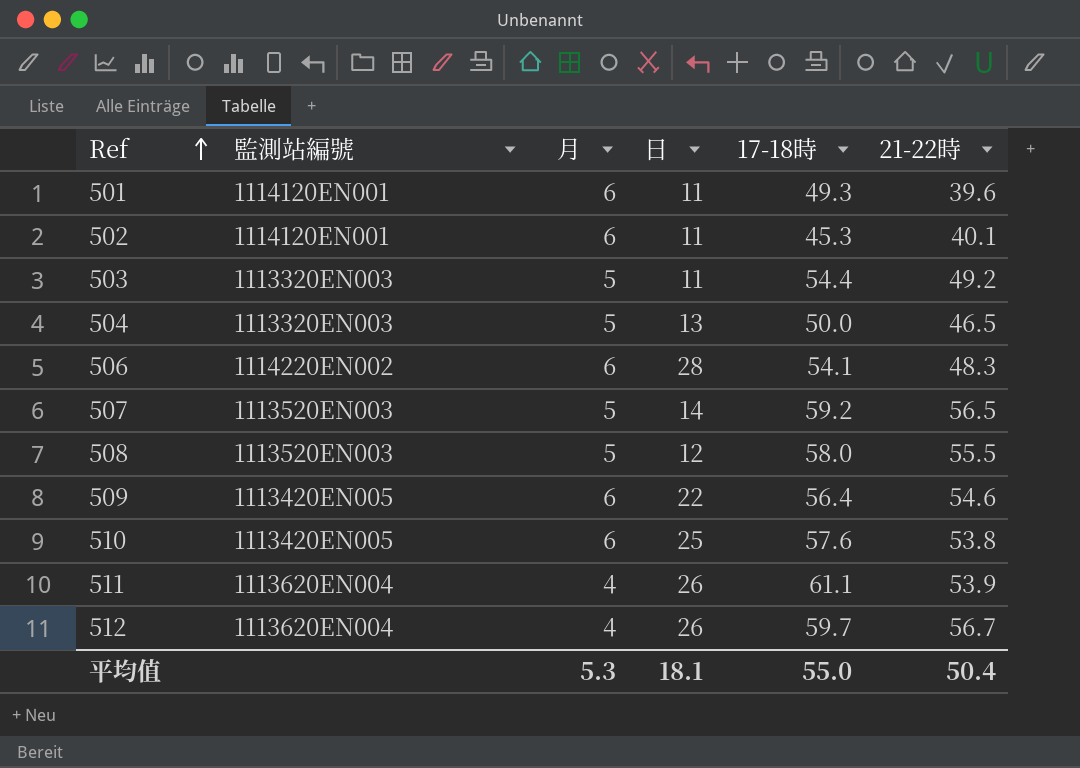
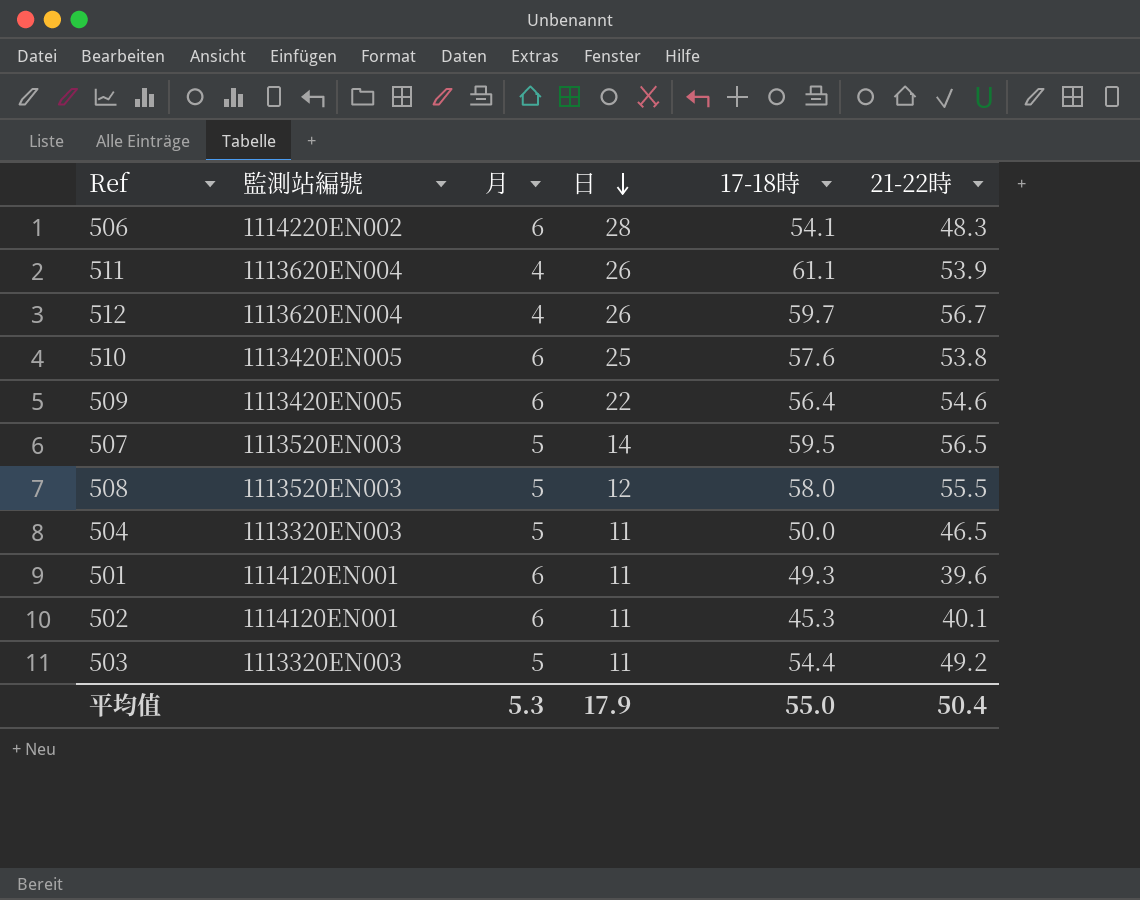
row order: Ref ascending -> 日 descending
507 | 17-18時: 59.2 -> 59.5
504 | 日: 13 -> 11
平均值 | 日: 18.1 -> 17.9

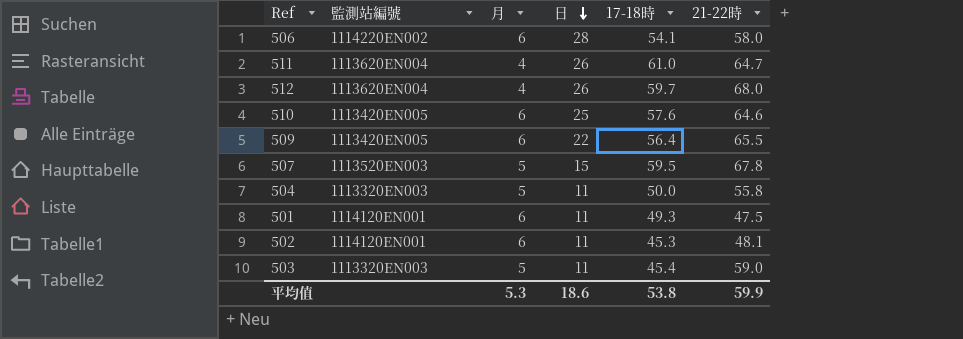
row 508: 1113520EN003 | 5 | 12 | 58.0 | 55.5 -> none
506 | 21-22時: 48.3 -> 58.0
511 | 17-18時: 61.1 -> 61.0
511 | 21-22時: 53.9 -> 64.7
512 | 21-22時: 56.7 -> 68.0
510 | 21-22時: 53.8 -> 64.6
509 | 21-22時: 54.6 -> 65.5
507 | 日: 14 -> 15
507 | 21-22時: 56.5 -> 67.8
504 | 21-22時: 46.5 -> 55.8
501 | 21-22時: 39.6 -> 47.5
502 | 21-22時: 40.1 -> 48.1
503 | 17-18時: 54.4 -> 45.4
503 | 21-22時: 49.2 -> 59.0
平均值 | 日: 17.9 -> 18.6
平均值 | 17-18時: 55.0 -> 53.8
平均值 | 21-22時: 50.4 -> 59.9

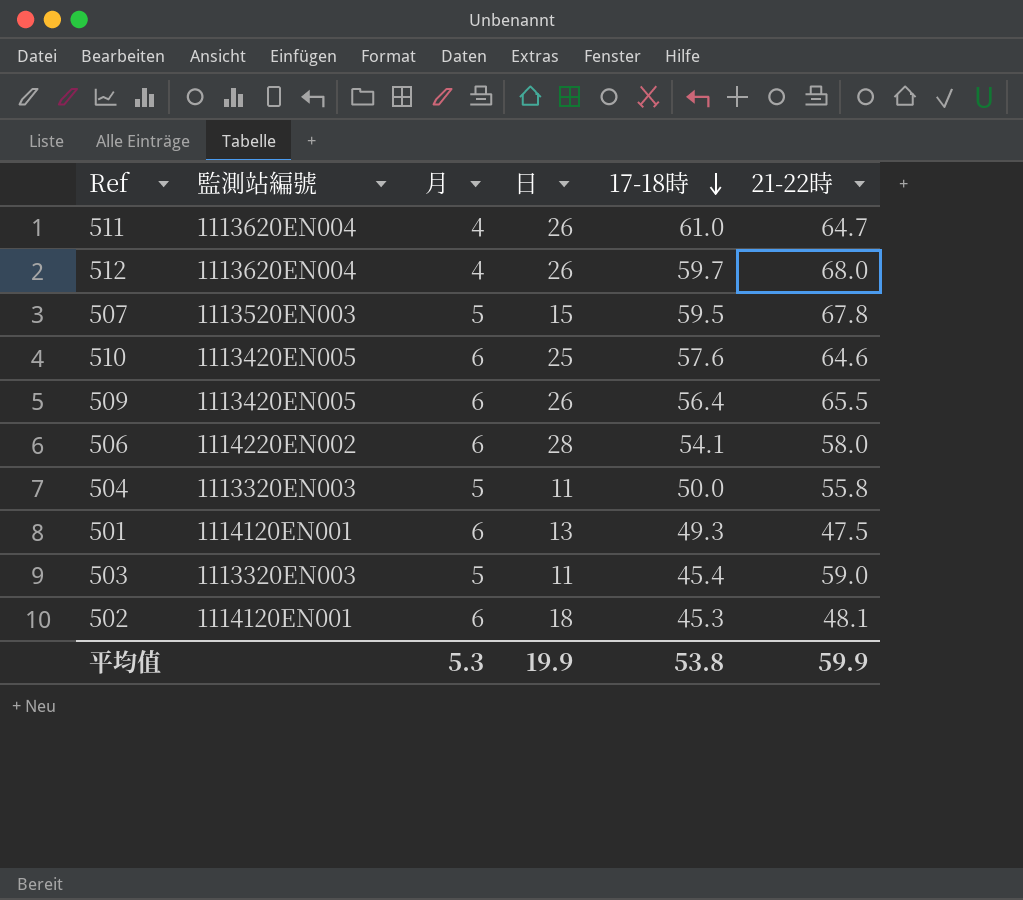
row order: 日 descending -> 17-18時 descending
509 | 日: 22 -> 26
501 | 日: 11 -> 13
502 | 日: 11 -> 18
平均值 | 日: 18.6 -> 19.9

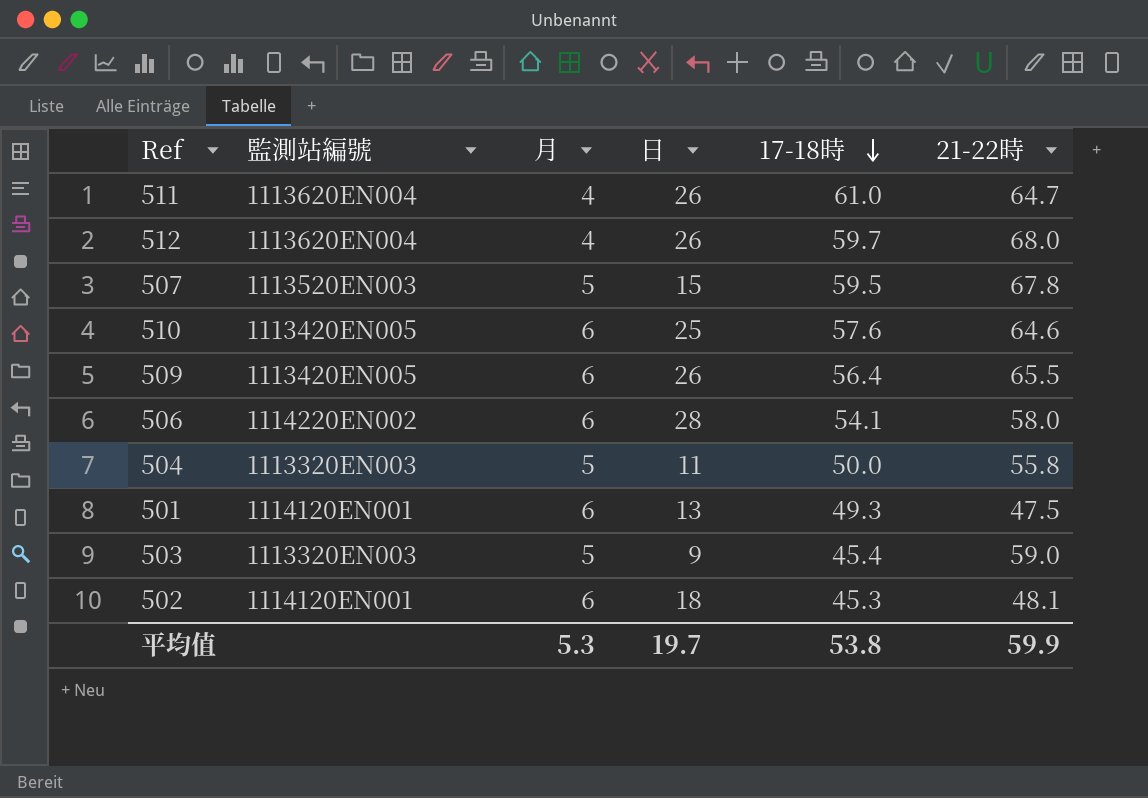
503 | 日: 11 -> 9
平均值 | 日: 19.9 -> 19.7

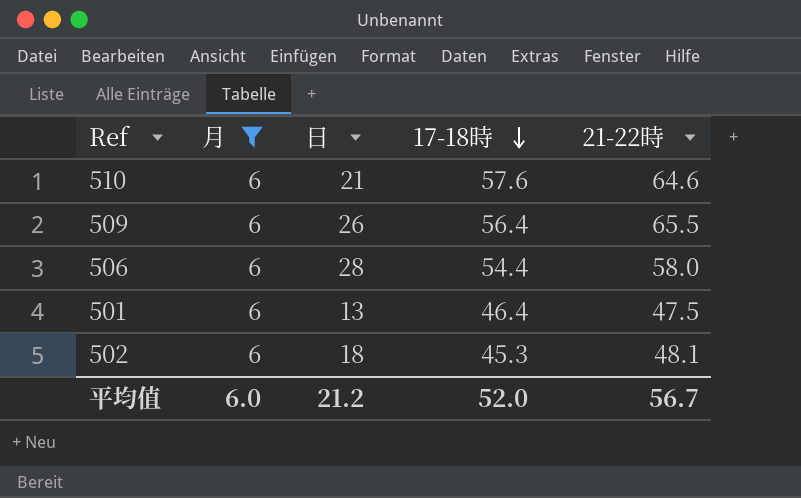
filter: none -> 月 = 6
column 監測站編號 | position: 2 -> none
510 | 日: 25 -> 21
506 | 17-18時: 54.1 -> 54.4
501 | 17-18時: 49.3 -> 46.4
平均值 | 月: 5.3 -> 6.0
平均值 | 日: 19.7 -> 21.2
平均值 | 17-18時: 53.8 -> 52.0
平均值 | 21-22時: 59.9 -> 56.7

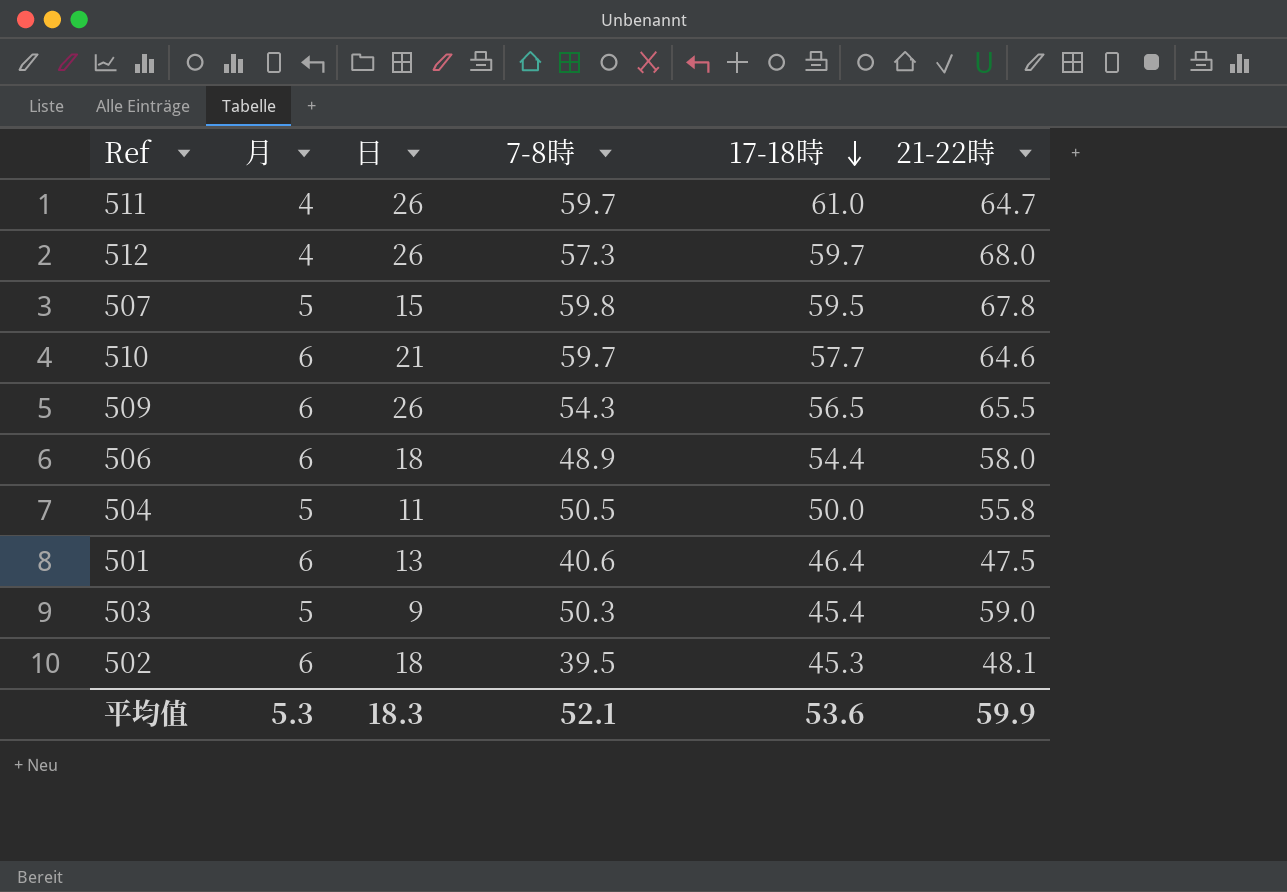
filter: 月 = 6 -> none
column 7-8時 | position: none -> 4
510 | 17-18時: 57.6 -> 57.7
509 | 17-18時: 56.4 -> 56.5
506 | 日: 28 -> 18
平均值 | 月: 6.0 -> 5.3
平均值 | 日: 21.2 -> 18.3
平均值 | 17-18時: 52.0 -> 53.6
平均值 | 21-22時: 56.7 -> 59.9

